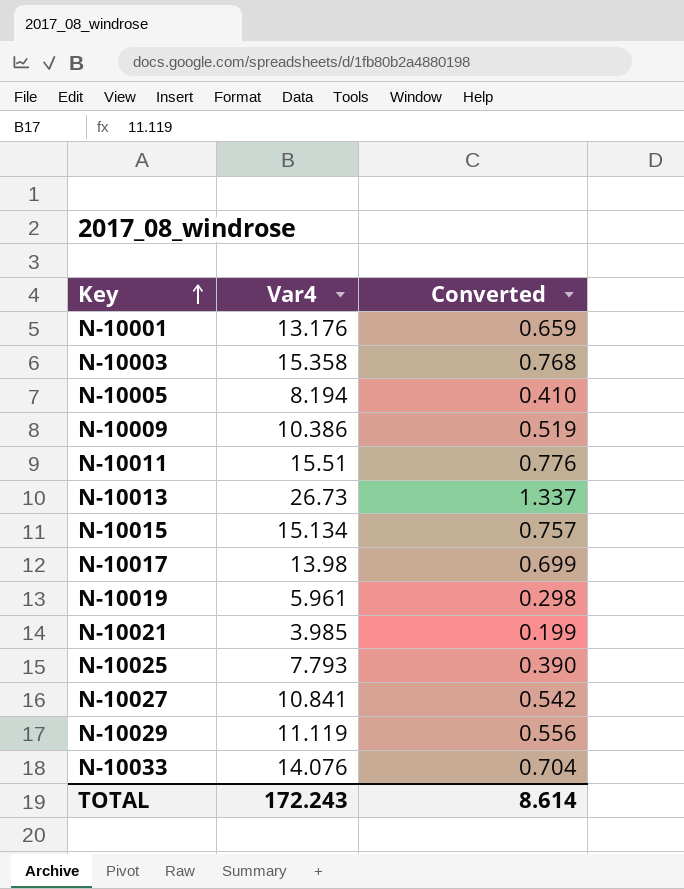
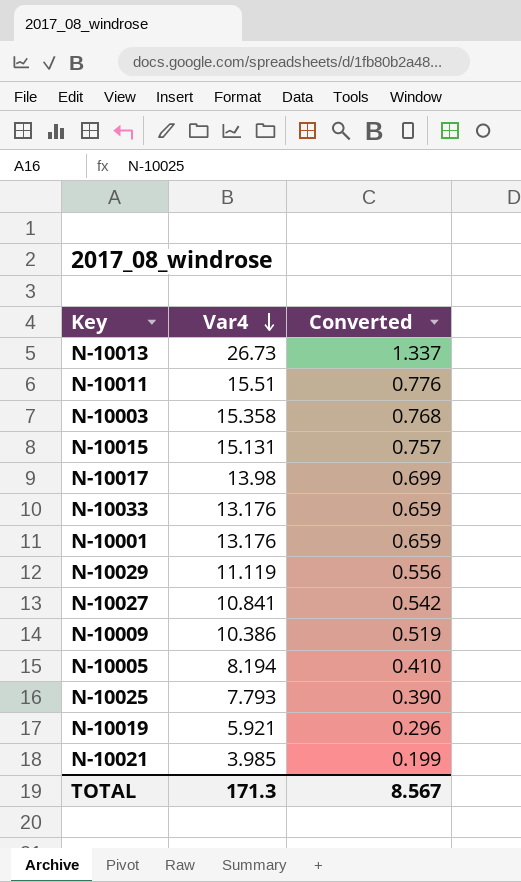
row order: Key ascending -> Var4 descending
N-10015 | Var4: 15.134 -> 15.131
N-10033 | Var4: 14.076 -> 13.176
N-10033 | Converted: 0.704 -> 0.659
N-10019 | Var4: 5.961 -> 5.921
N-10019 | Converted: 0.298 -> 0.296
TOTAL | Var4: 172.243 -> 171.3
TOTAL | Converted: 8.614 -> 8.567

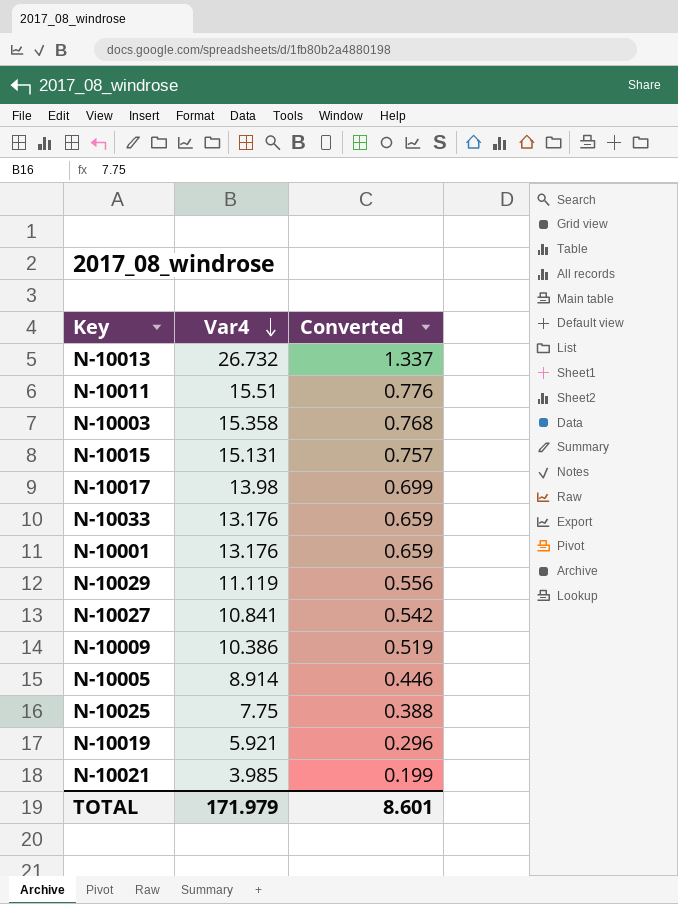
N-10013 | Var4: 26.73 -> 26.732
N-10005 | Var4: 8.194 -> 8.914
N-10005 | Converted: 0.410 -> 0.446
N-10025 | Var4: 7.793 -> 7.75
N-10025 | Converted: 0.390 -> 0.388
TOTAL | Var4: 171.3 -> 171.979
TOTAL | Converted: 8.567 -> 8.601

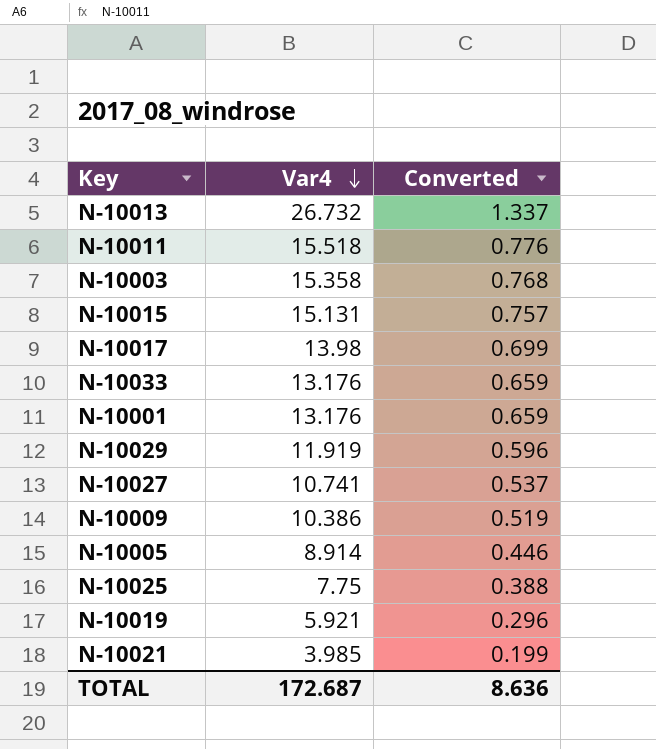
N-10011 | Var4: 15.51 -> 15.518
N-10029 | Var4: 11.119 -> 11.919
N-10029 | Converted: 0.556 -> 0.596
N-10027 | Var4: 10.841 -> 10.741
N-10027 | Converted: 0.542 -> 0.537
TOTAL | Var4: 171.979 -> 172.687
TOTAL | Converted: 8.601 -> 8.636

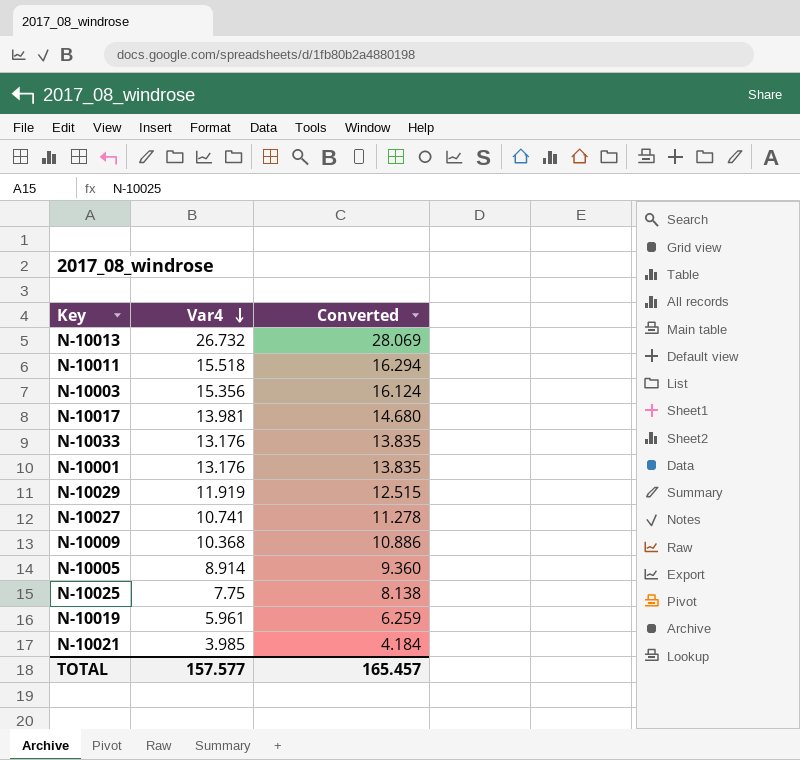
column Converted | formula: [Var4] * 0.05 -> [Var4] * 1.05
row N-10015: 15.131 | 0.757 -> none
N-10003 | Var4: 15.358 -> 15.356
N-10017 | Var4: 13.98 -> 13.981
N-10009 | Var4: 10.386 -> 10.368
N-10019 | Var4: 5.921 -> 5.961
TOTAL | Var4: 172.687 -> 157.577
TOTAL | Converted: 8.636 -> 165.457

